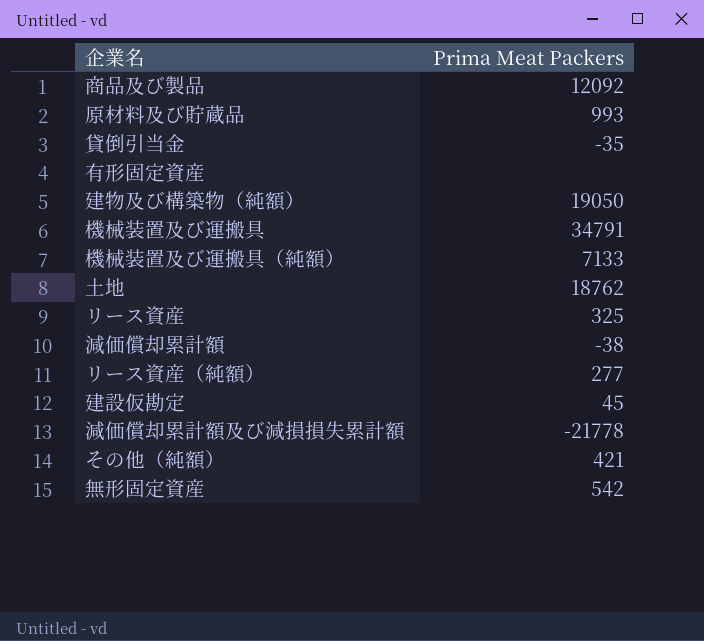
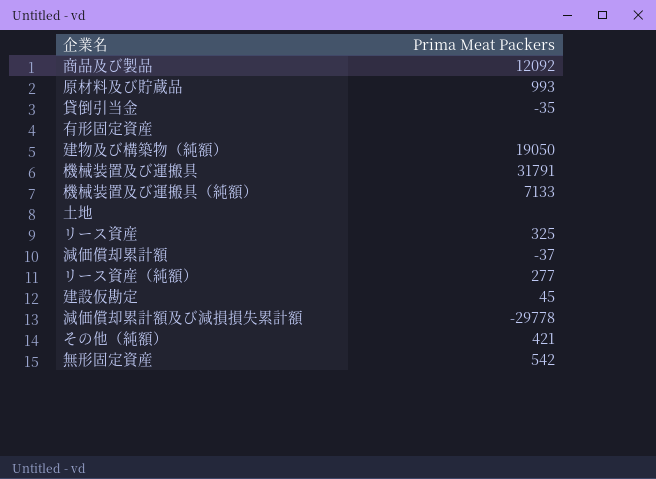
機械装置及び運搬具 | Prima Meat Packers: 34791 -> 31791
土地 | Prima Meat Packers: 18762 -> none
減価償却累計額 | Prima Meat Packers: -38 -> -37
減価償却累計額及び減損損失累計額 | Prima Meat Packers: -21778 -> -29778

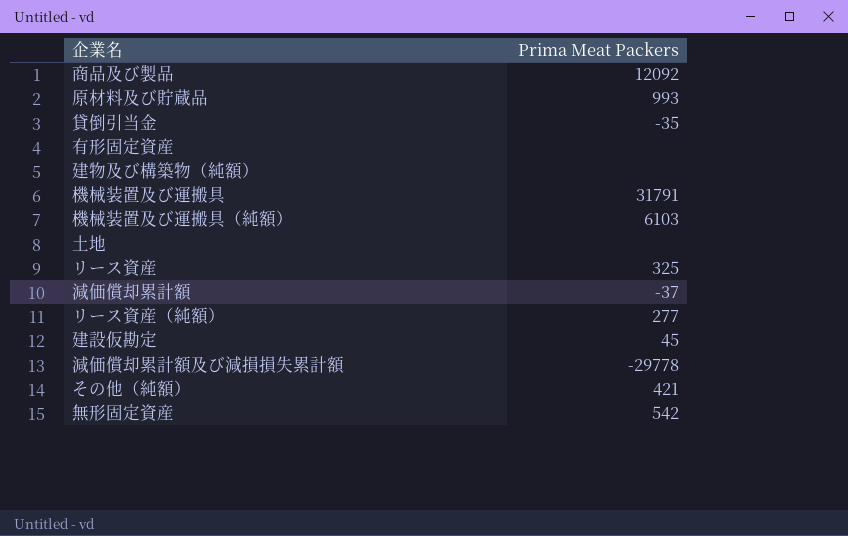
建物及び構築物（純額） | Prima Meat Packers: 19050 -> none
機械装置及び運搬具（純額） | Prima Meat Packers: 7133 -> 6103

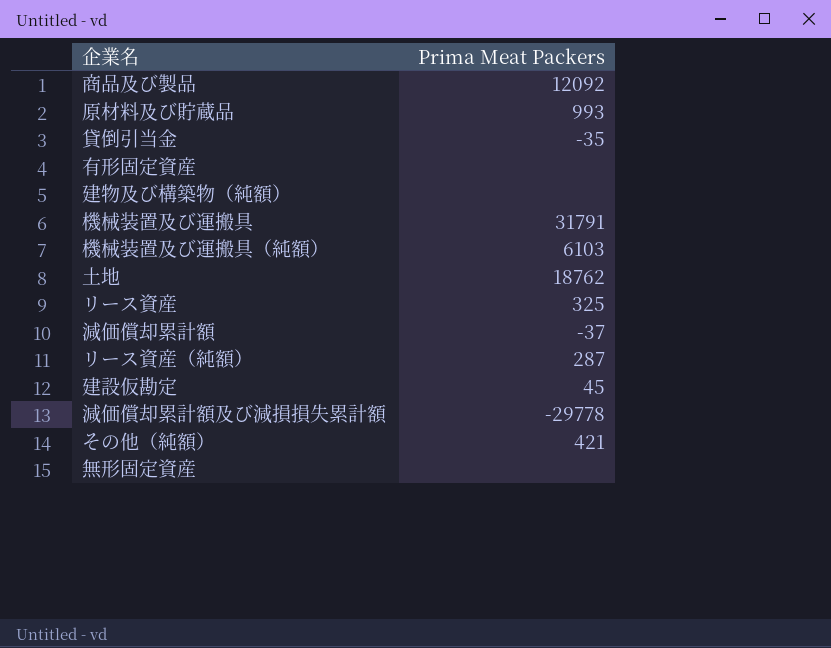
土地 | Prima Meat Packers: none -> 18762
リース資産（純額） | Prima Meat Packers: 277 -> 287
無形固定資産 | Prima Meat Packers: 542 -> none

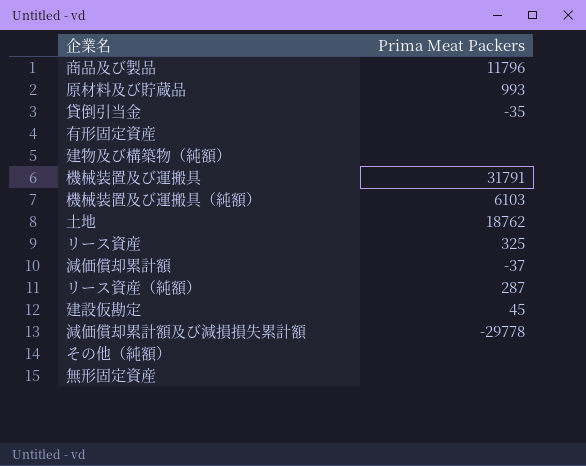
商品及び製品 | Prima Meat Packers: 12092 -> 11796
その他（純額） | Prima Meat Packers: 421 -> none

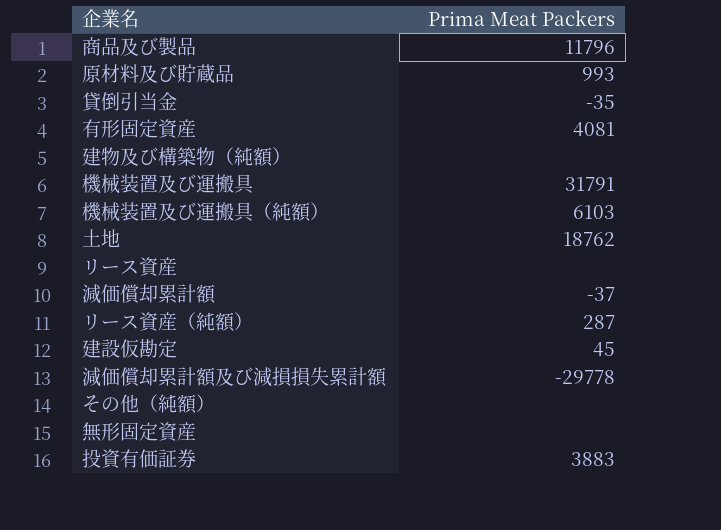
有形固定資産 | Prima Meat Packers: none -> 4081
リース資産 | Prima Meat Packers: 325 -> none
row 投資有価証券: none -> 3883

